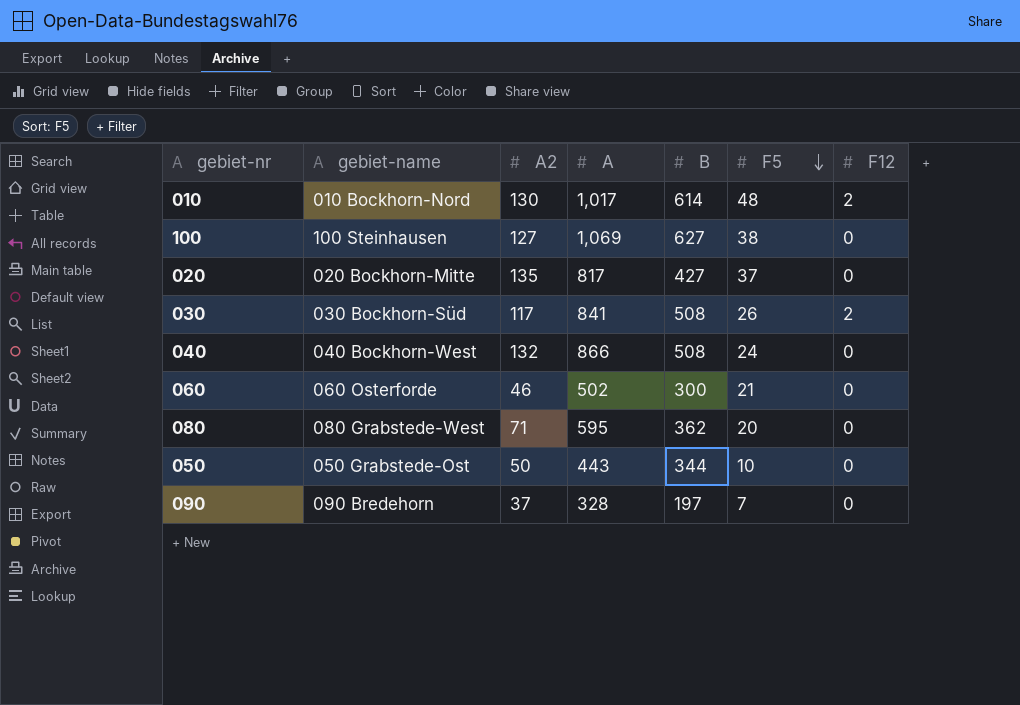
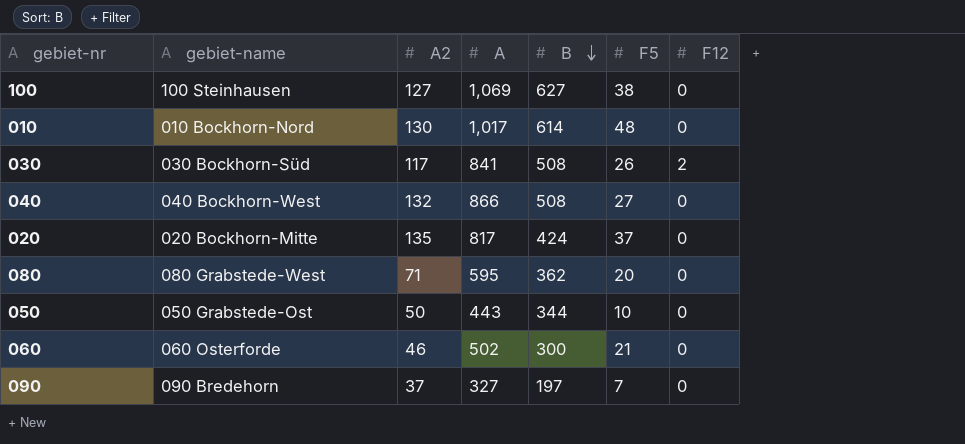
row order: F5 descending -> B descending
010 | F12: 2 -> 0
040 | F5: 24 -> 27
020 | B: 427 -> 424
090 | A: 328 -> 327

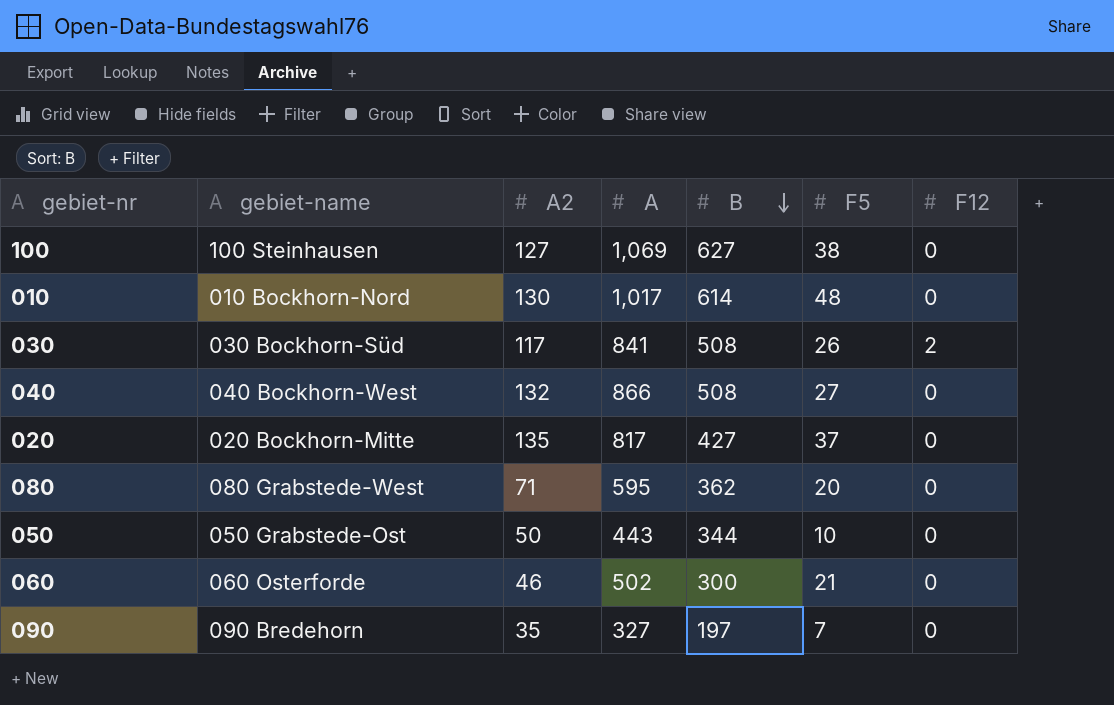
020 | B: 424 -> 427
090 | A2: 37 -> 35

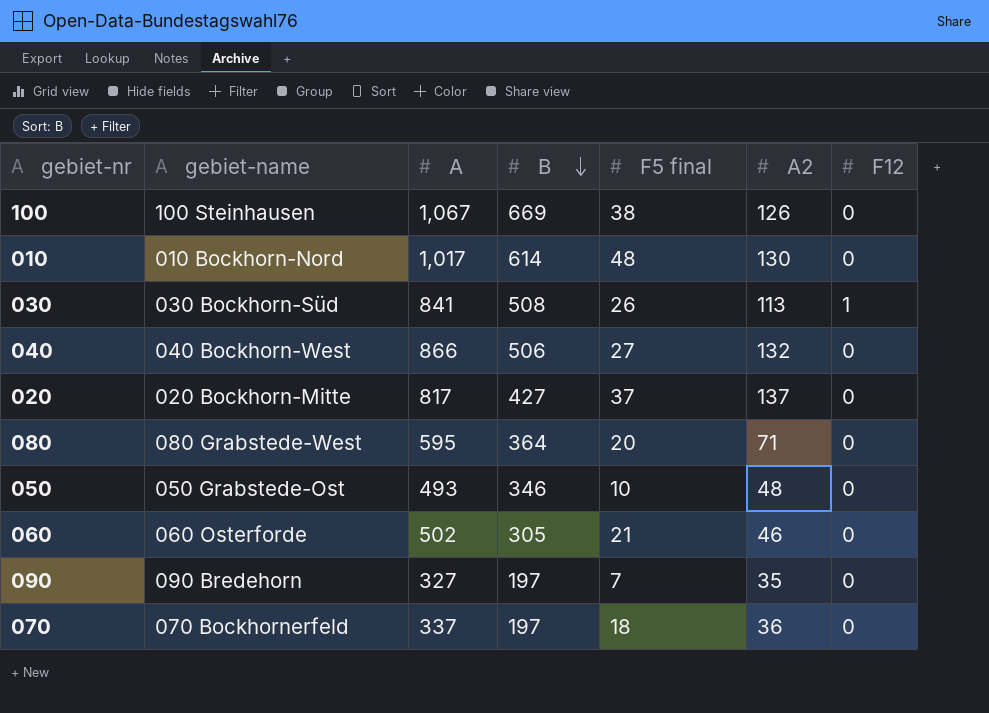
column name: F5 -> F5 final
column A2 | position: 3 -> 6
100 | A: 1,069 -> 1,067
100 | B: 627 -> 669
100 | A2: 127 -> 126
030 | A2: 117 -> 113
030 | F12: 2 -> 1
040 | B: 508 -> 506
020 | A2: 135 -> 137
080 | B: 362 -> 364
050 | A: 443 -> 493
050 | B: 344 -> 346
050 | A2: 50 -> 48
060 | B: 300 -> 305
row 070: none -> 070 Bockhornerfeld | 337 | 197 | 18 | 36 | 0

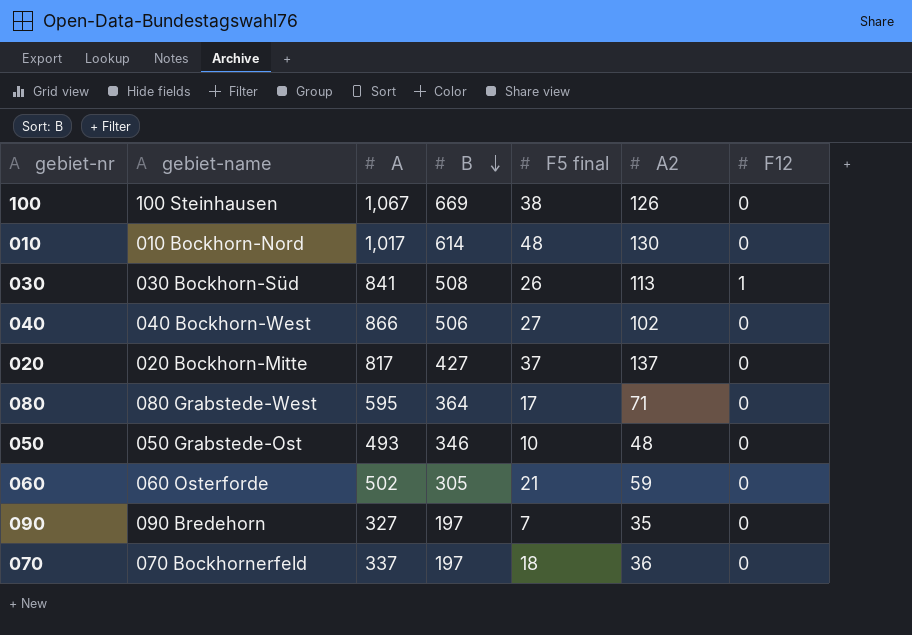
040 | A2: 132 -> 102
080 | F5 final: 20 -> 17
060 | A2: 46 -> 59

